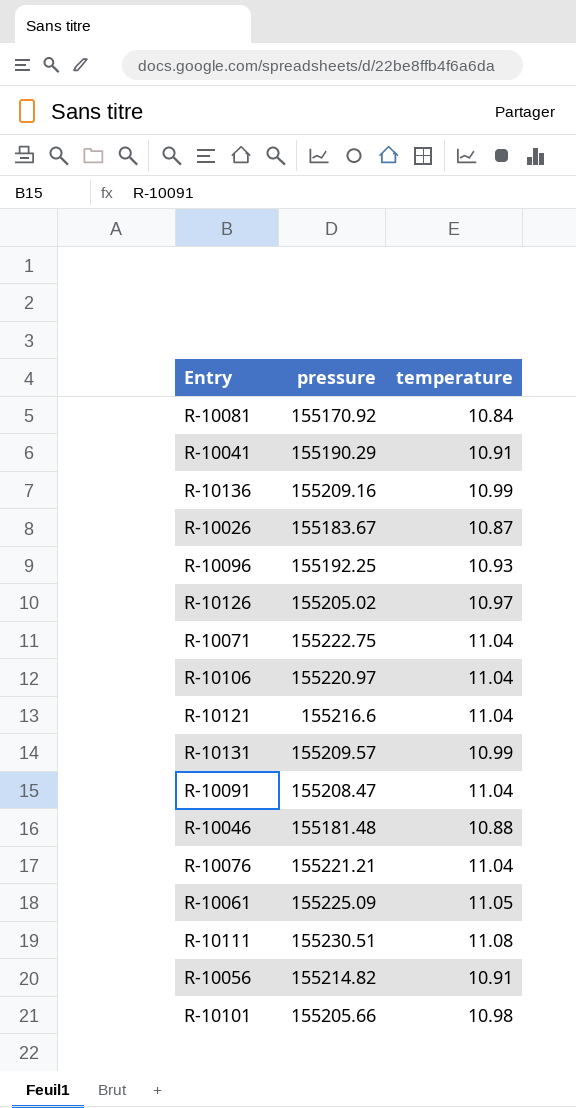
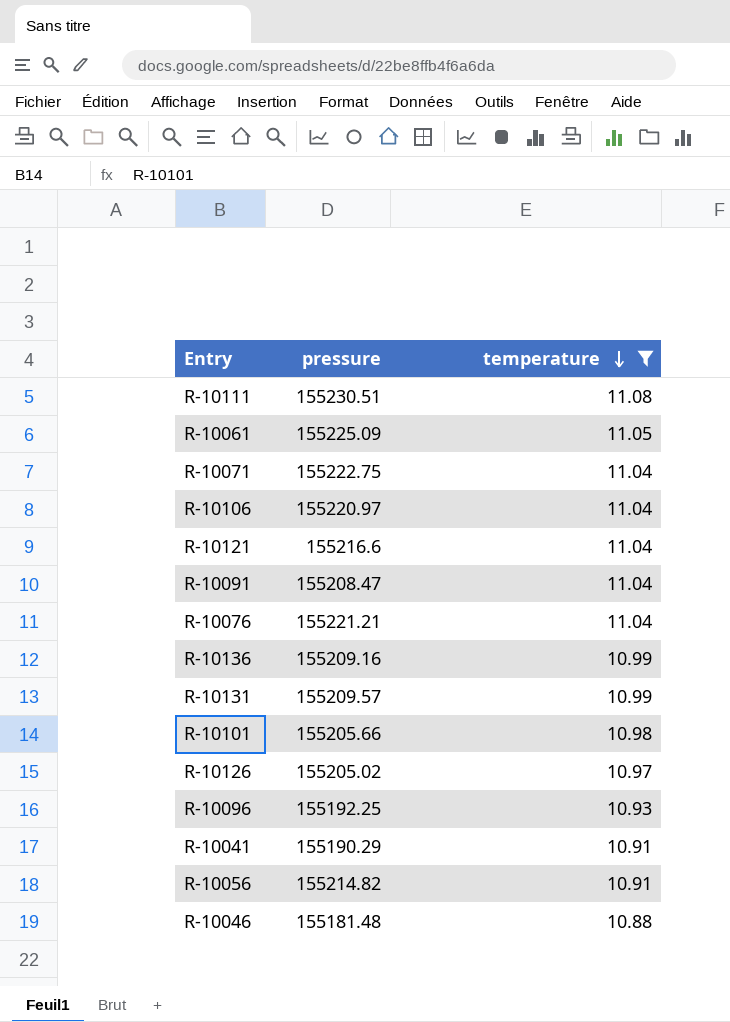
filter: none -> temperature >= 10.88
row order: none -> temperature descending

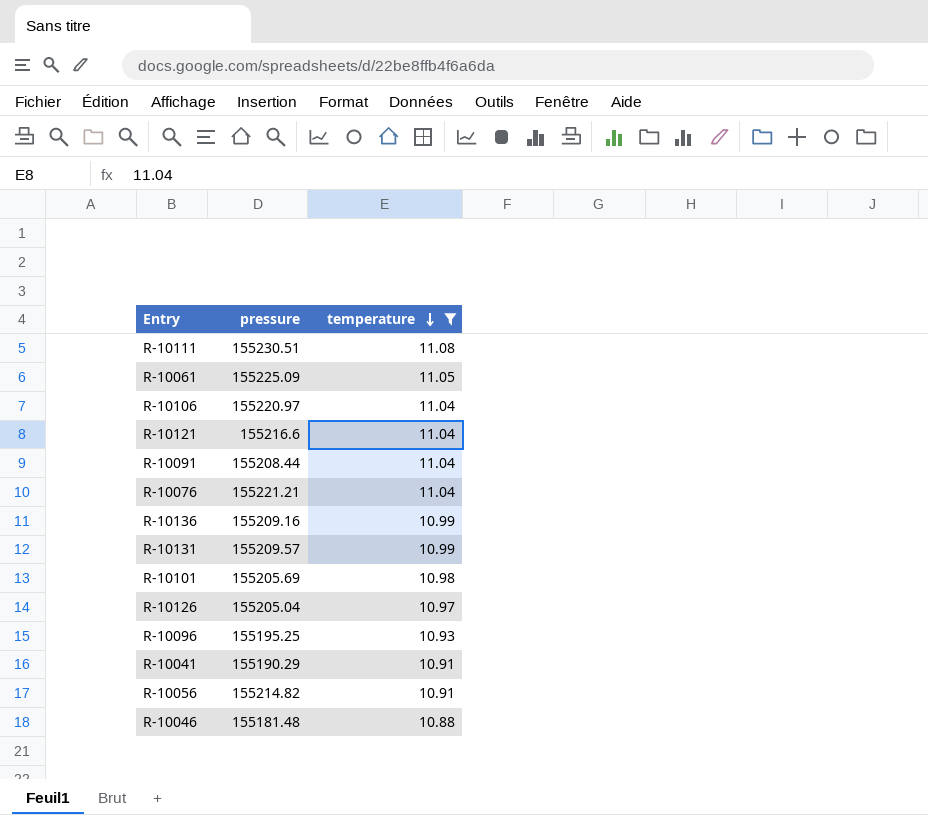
row R-10071: 155222.75 | 11.04 -> none
R-10091 | pressure: 155208.47 -> 155208.44
R-10101 | pressure: 155205.66 -> 155205.69
R-10126 | pressure: 155205.02 -> 155205.04
R-10096 | pressure: 155192.25 -> 155195.25

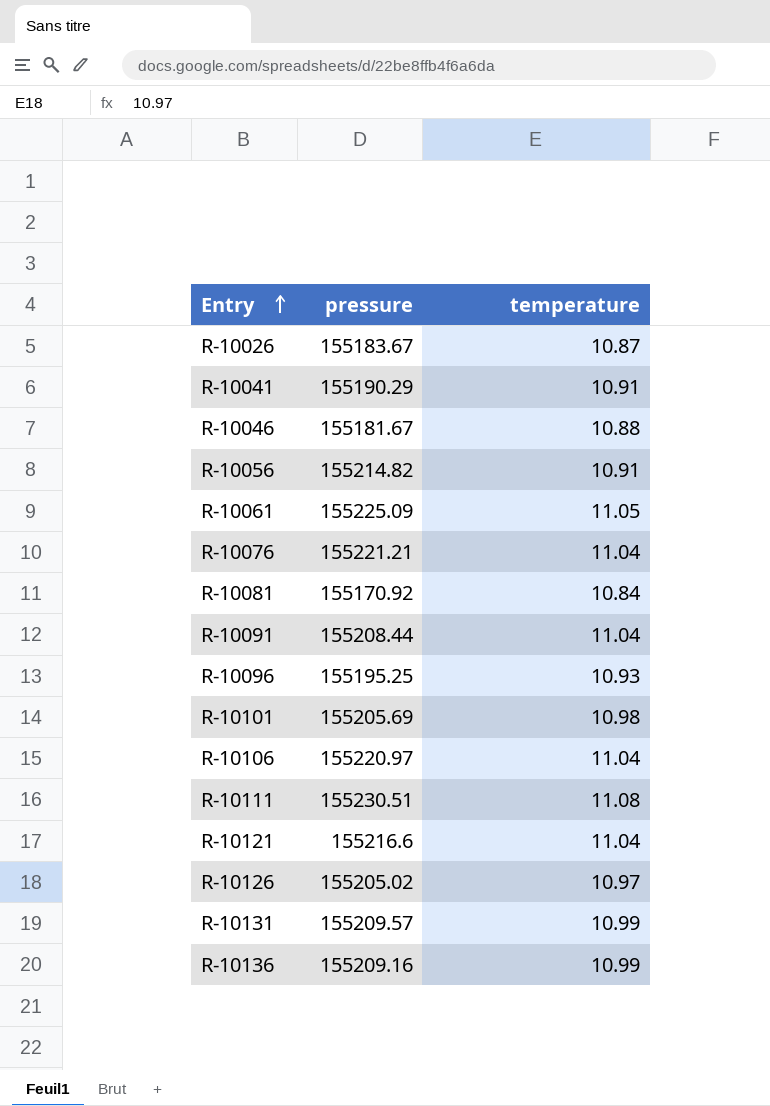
filter: temperature >= 10.88 -> none
row order: temperature descending -> Entry ascending
R-10046 | pressure: 155181.48 -> 155181.67
R-10126 | pressure: 155205.04 -> 155205.02

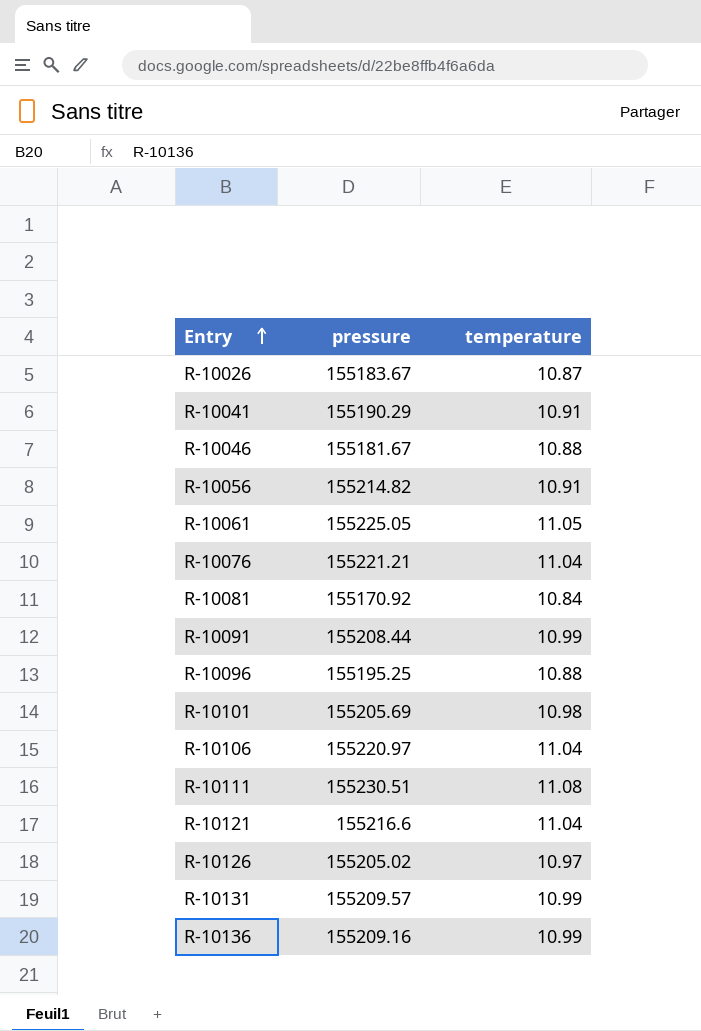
R-10061 | pressure: 155225.09 -> 155225.05
R-10091 | temperature: 11.04 -> 10.99
R-10096 | temperature: 10.93 -> 10.88

